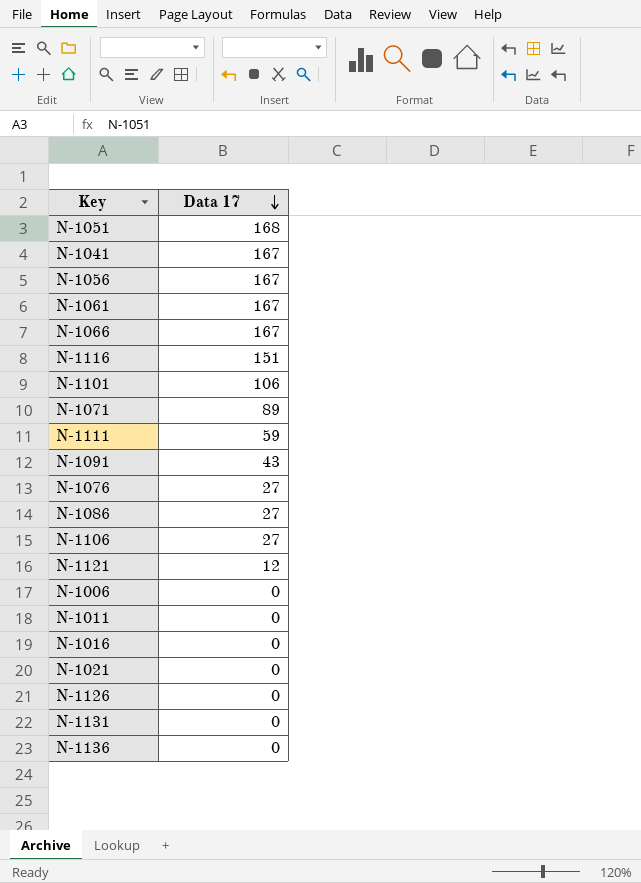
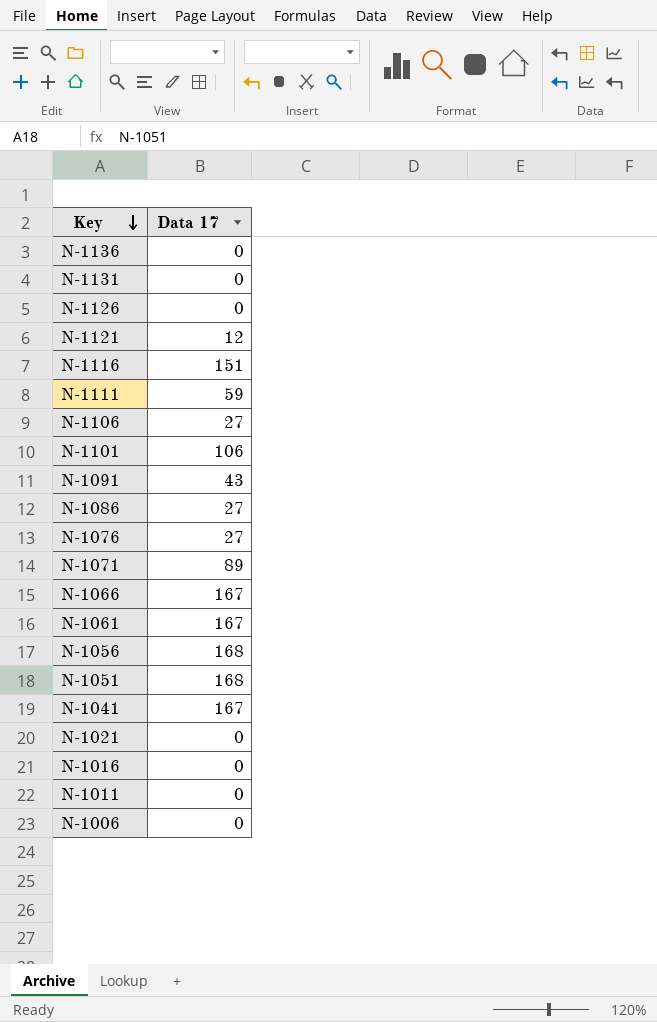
row order: Data 17 descending -> Key descending
N-1056 | Data 17: 167 -> 168

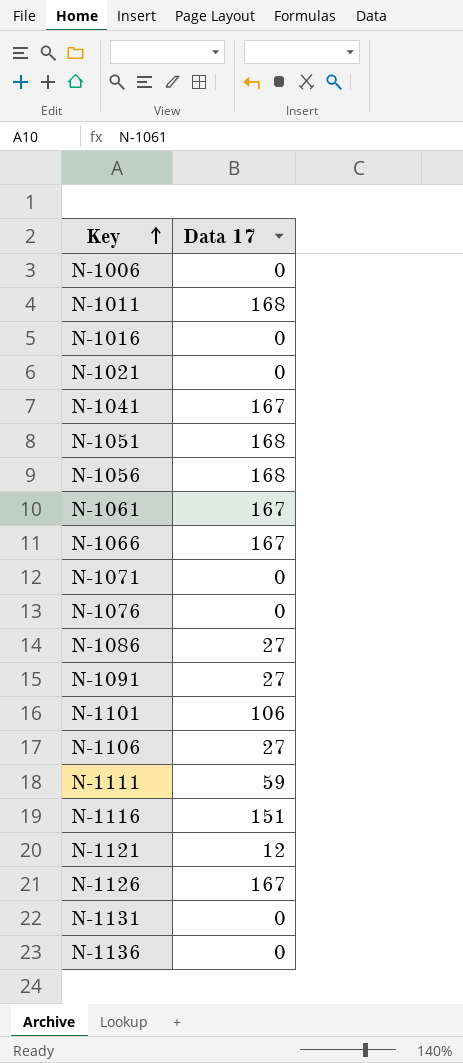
row order: Key descending -> Key ascending
N-1011 | Data 17: 0 -> 168
N-1071 | Data 17: 89 -> 0
N-1076 | Data 17: 27 -> 0
N-1091 | Data 17: 43 -> 27
N-1126 | Data 17: 0 -> 167

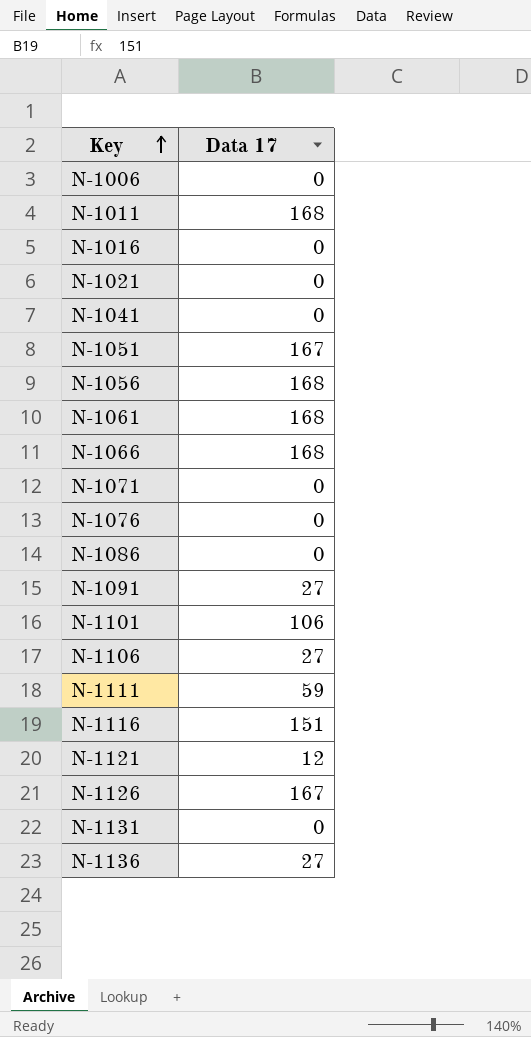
N-1041 | Data 17: 167 -> 0
N-1051 | Data 17: 168 -> 167
N-1061 | Data 17: 167 -> 168
N-1066 | Data 17: 167 -> 168
N-1086 | Data 17: 27 -> 0
N-1136 | Data 17: 0 -> 27

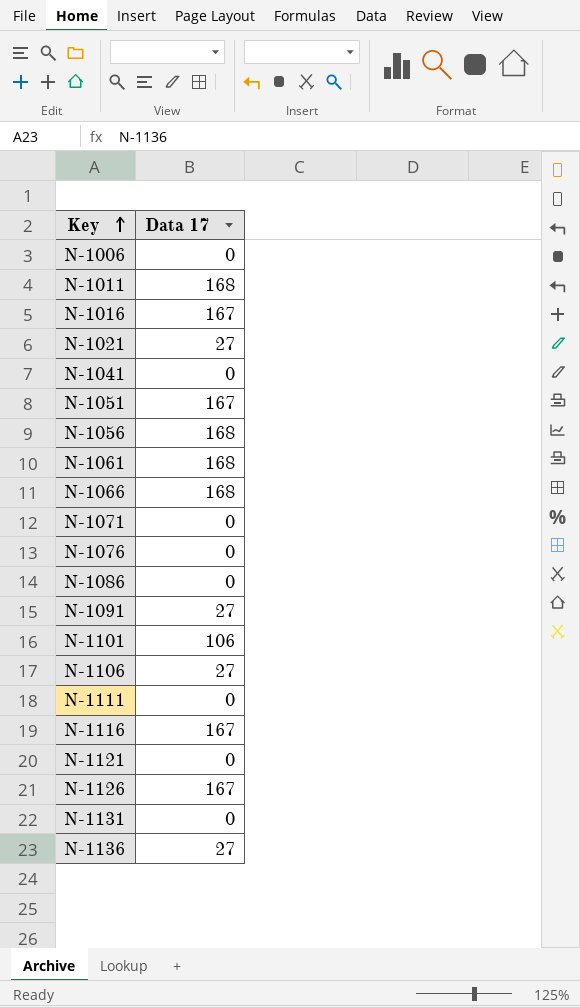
N-1016 | Data 17: 0 -> 167
N-1021 | Data 17: 0 -> 27
N-1111 | Data 17: 59 -> 0
N-1116 | Data 17: 151 -> 167
N-1121 | Data 17: 12 -> 0

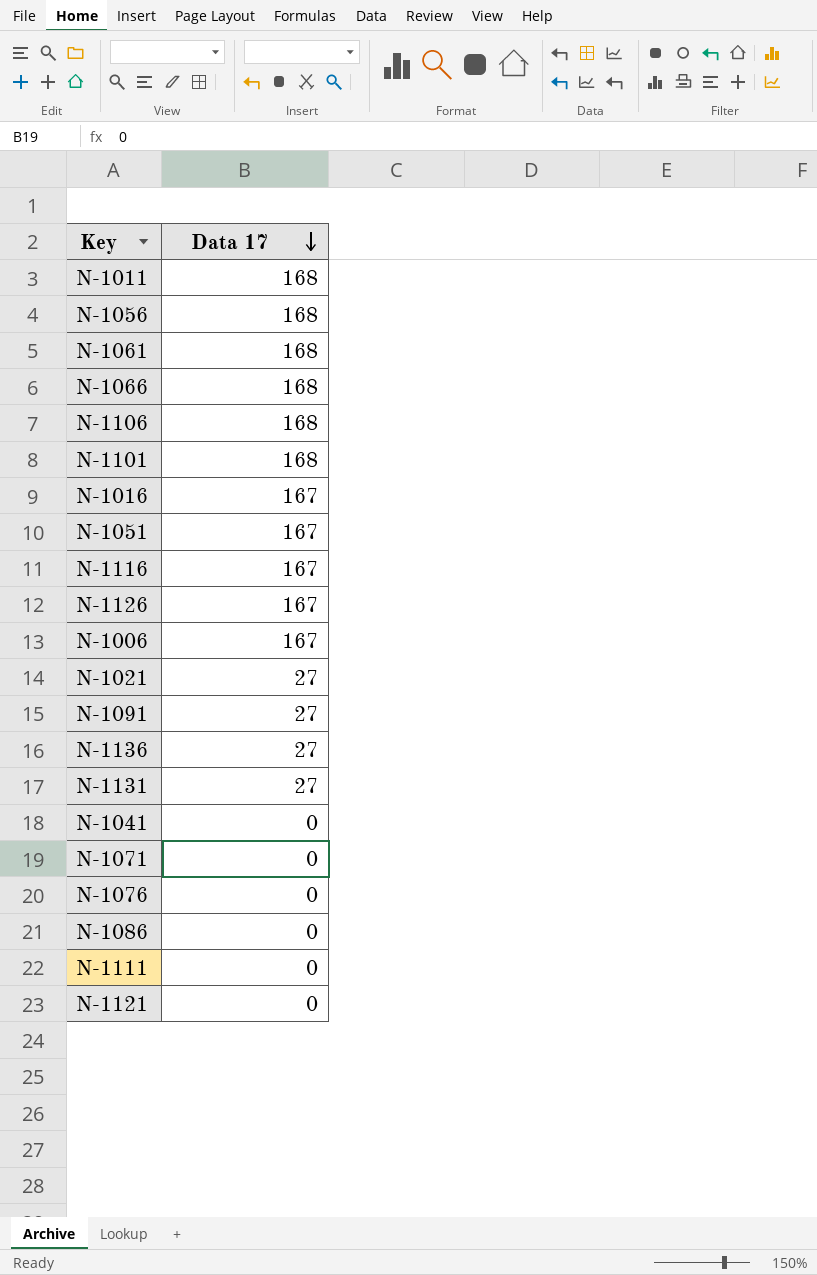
row order: Key ascending -> Data 17 descending
N-1106 | Data 17: 27 -> 168
N-1101 | Data 17: 106 -> 168
N-1006 | Data 17: 0 -> 167
N-1131 | Data 17: 0 -> 27

